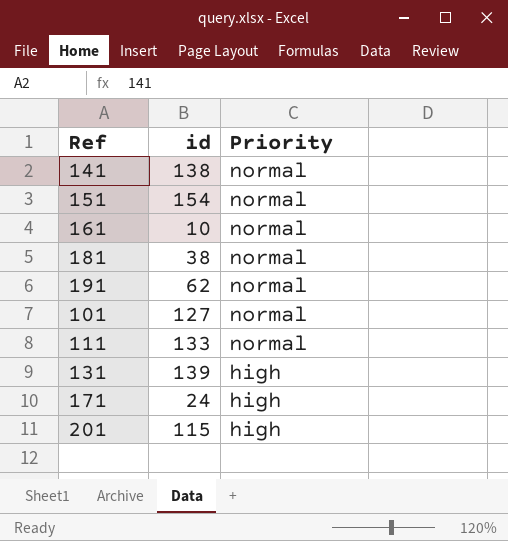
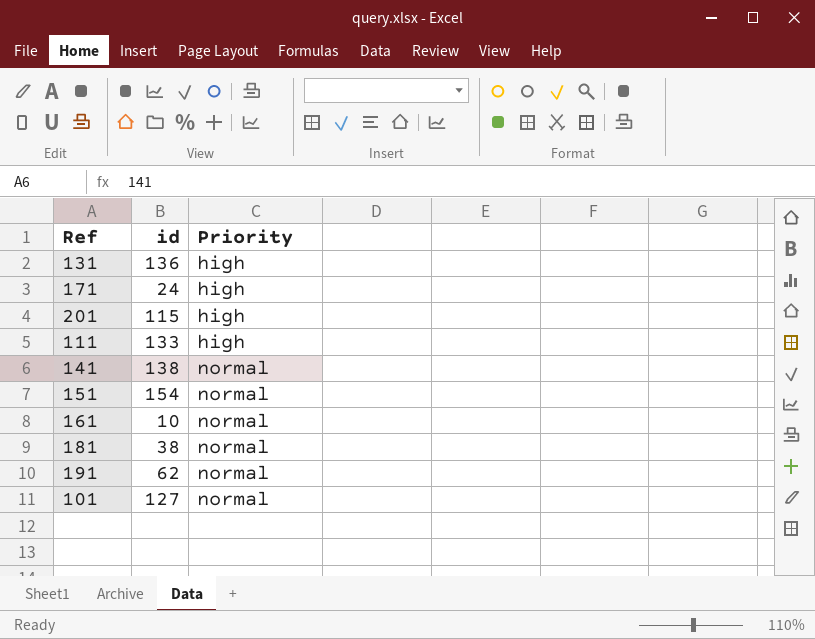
row order: Priority descending -> Priority ascending
131 | id: 139 -> 136
111 | Priority: normal -> high

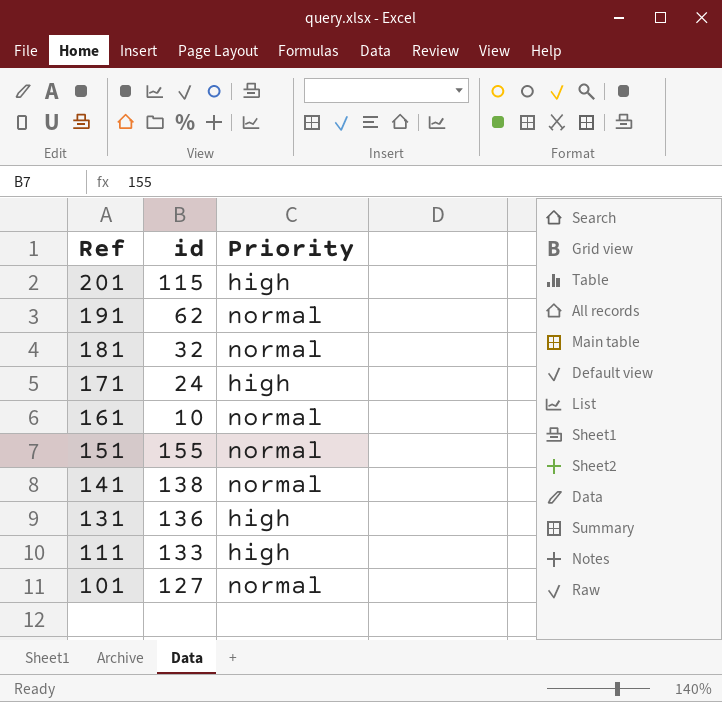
row order: Priority ascending -> Ref descending
181 | id: 38 -> 32
151 | id: 154 -> 155

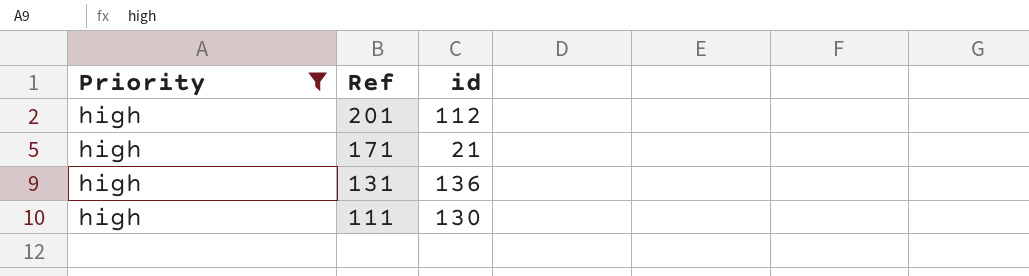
filter: none -> Priority = high
column Priority | position: 3 -> 1
201 | id: 115 -> 112
171 | id: 24 -> 21
111 | id: 133 -> 130

